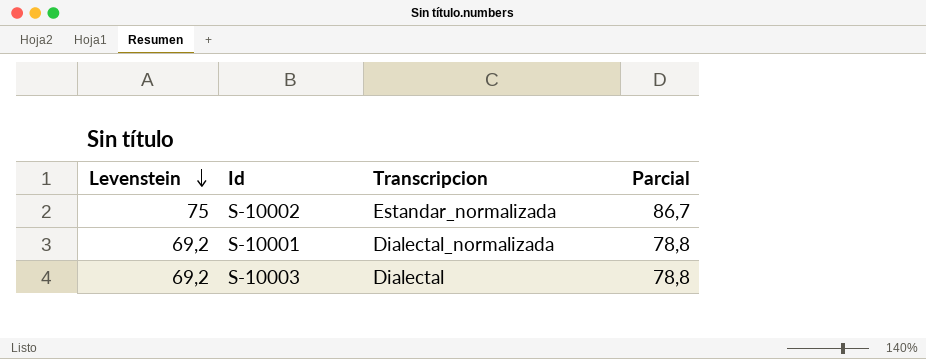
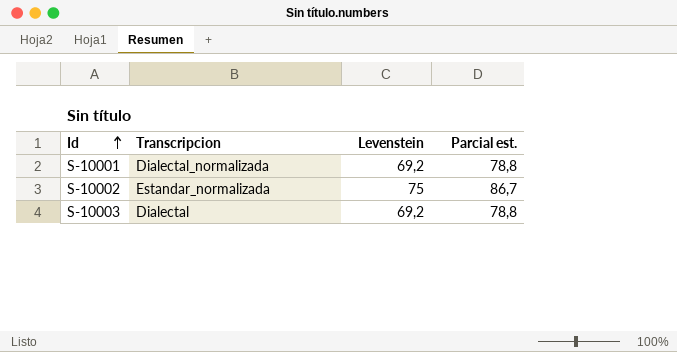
row order: Levenstein descending -> Id ascending
column Levenstein | position: 1 -> 3
column name: Parcial -> Parcial est.

